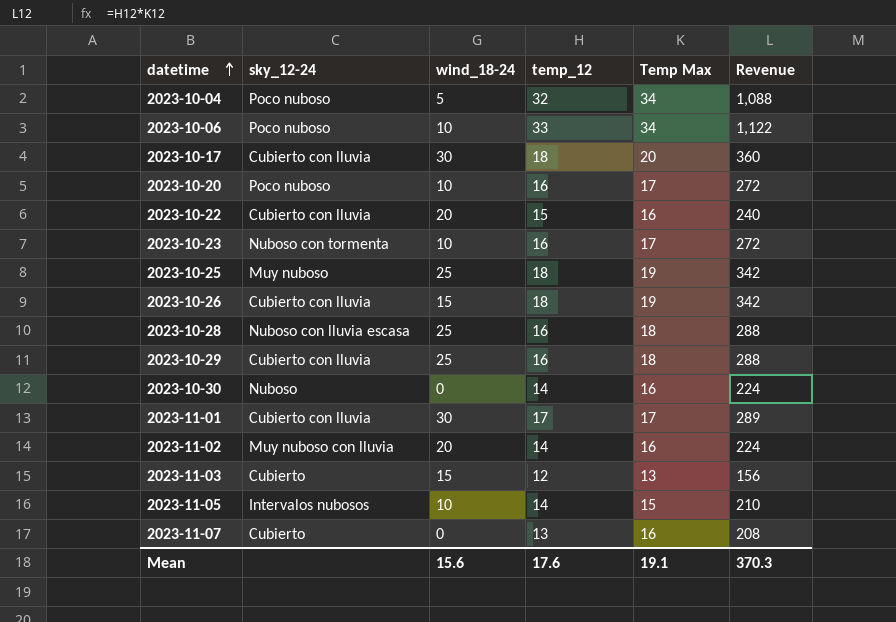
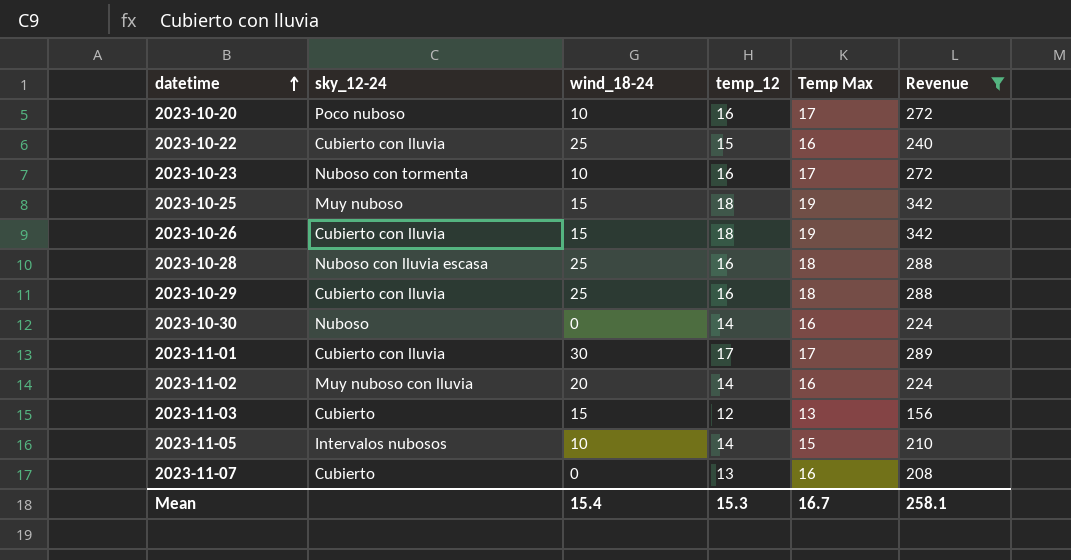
filter: none -> Revenue <= 342
2023-10-22 | wind_18-24: 20 -> 25
2023-10-25 | wind_18-24: 25 -> 15
Mean | wind_18-24: 15.6 -> 15.4
Mean | temp_12: 17.6 -> 15.3
Mean | Temp Max: 19.1 -> 16.7
Mean | Revenue: 370.3 -> 258.1

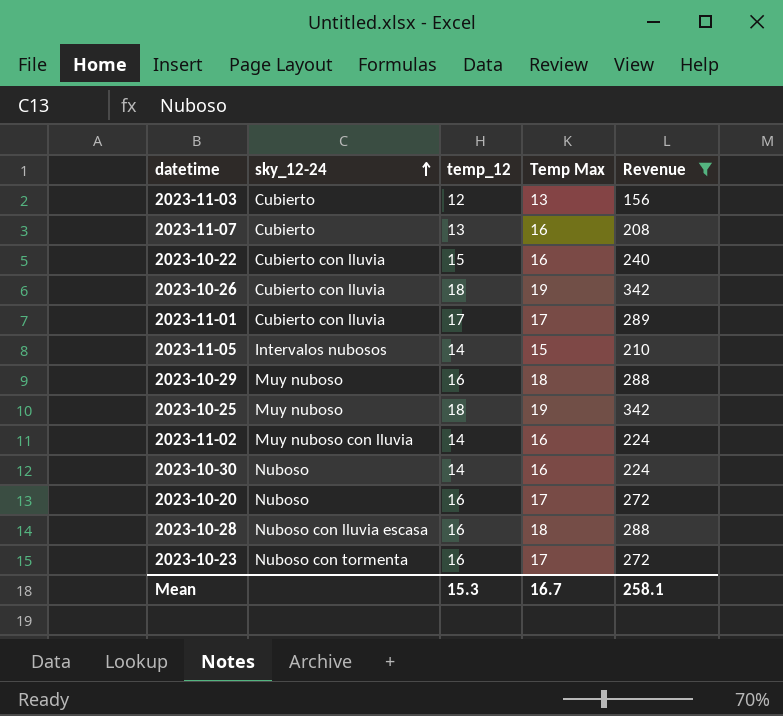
row order: datetime ascending -> sky_12-24 ascending
column wind_18-24 | position: 3 -> none
2023-10-29 | sky_12-24: Cubierto con lluvia -> Muy nuboso
2023-10-20 | sky_12-24: Poco nuboso -> Nuboso

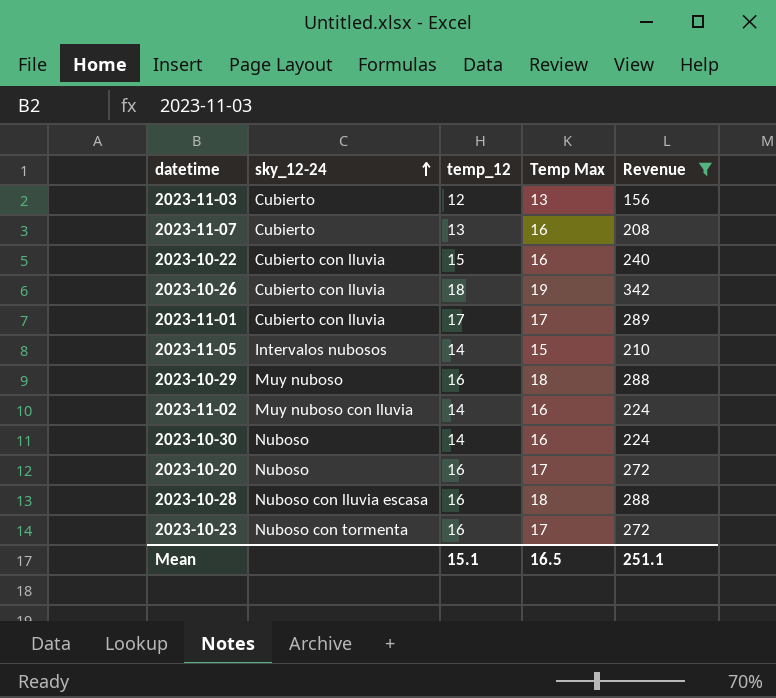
row 2023-10-25: Muy nuboso | 18 | 19 | 342 -> none
Mean | temp_12: 15.3 -> 15.1
Mean | Temp Max: 16.7 -> 16.5
Mean | Revenue: 258.1 -> 251.1

